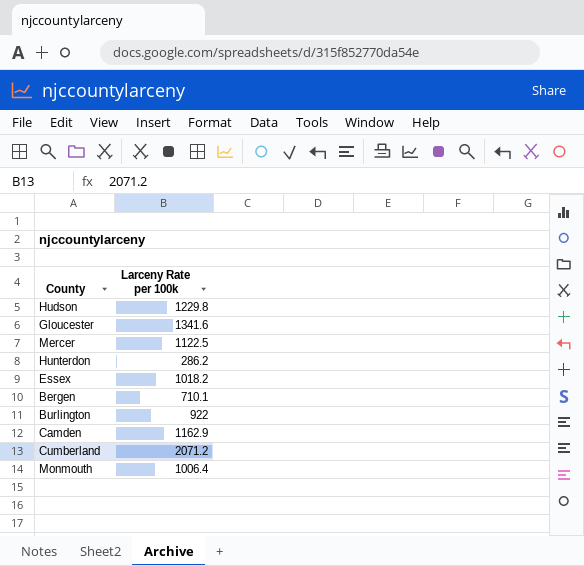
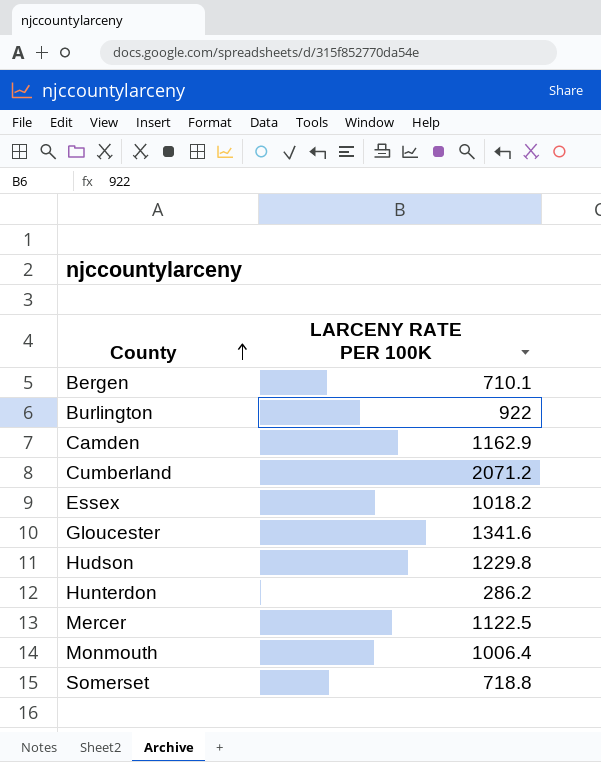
row order: none -> County ascending
column name: Larceny Rate per 100k -> LARCENY RATE PER 100K
row Somerset: none -> 718.8

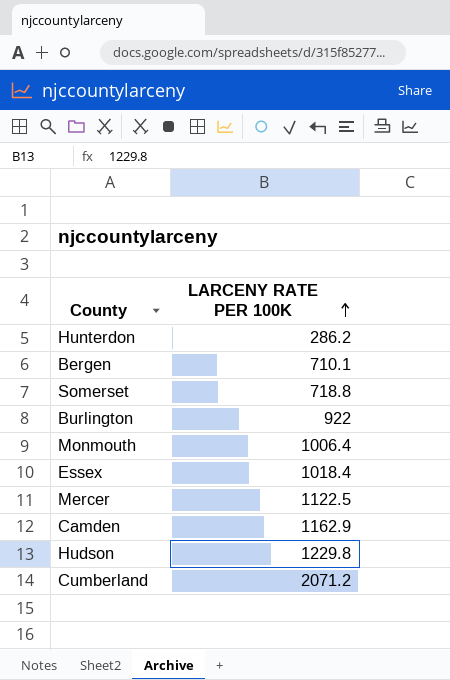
row order: County ascending -> LARCENY RATE PER 100K ascending
row Gloucester: 1341.6 -> none
Essex | LARCENY RATE PER 100K: 1018.2 -> 1018.4

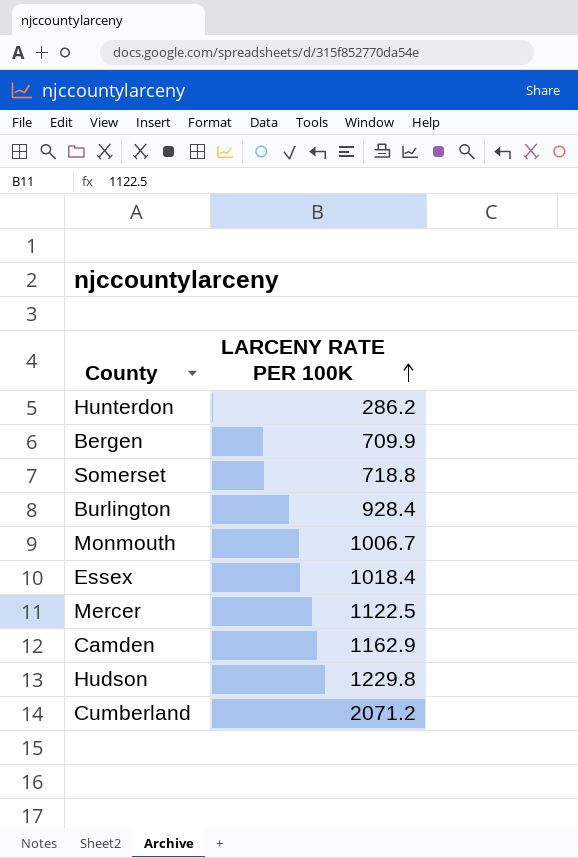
Bergen | LARCENY RATE PER 100K: 710.1 -> 709.9
Burlington | LARCENY RATE PER 100K: 922 -> 928.4
Monmouth | LARCENY RATE PER 100K: 1006.4 -> 1006.7

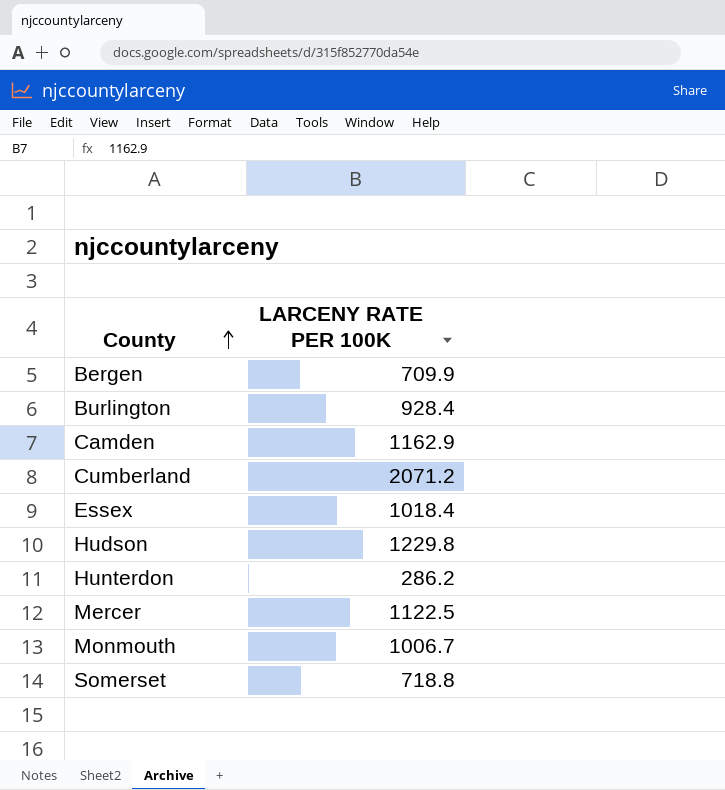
row order: LARCENY RATE PER 100K ascending -> County ascending

